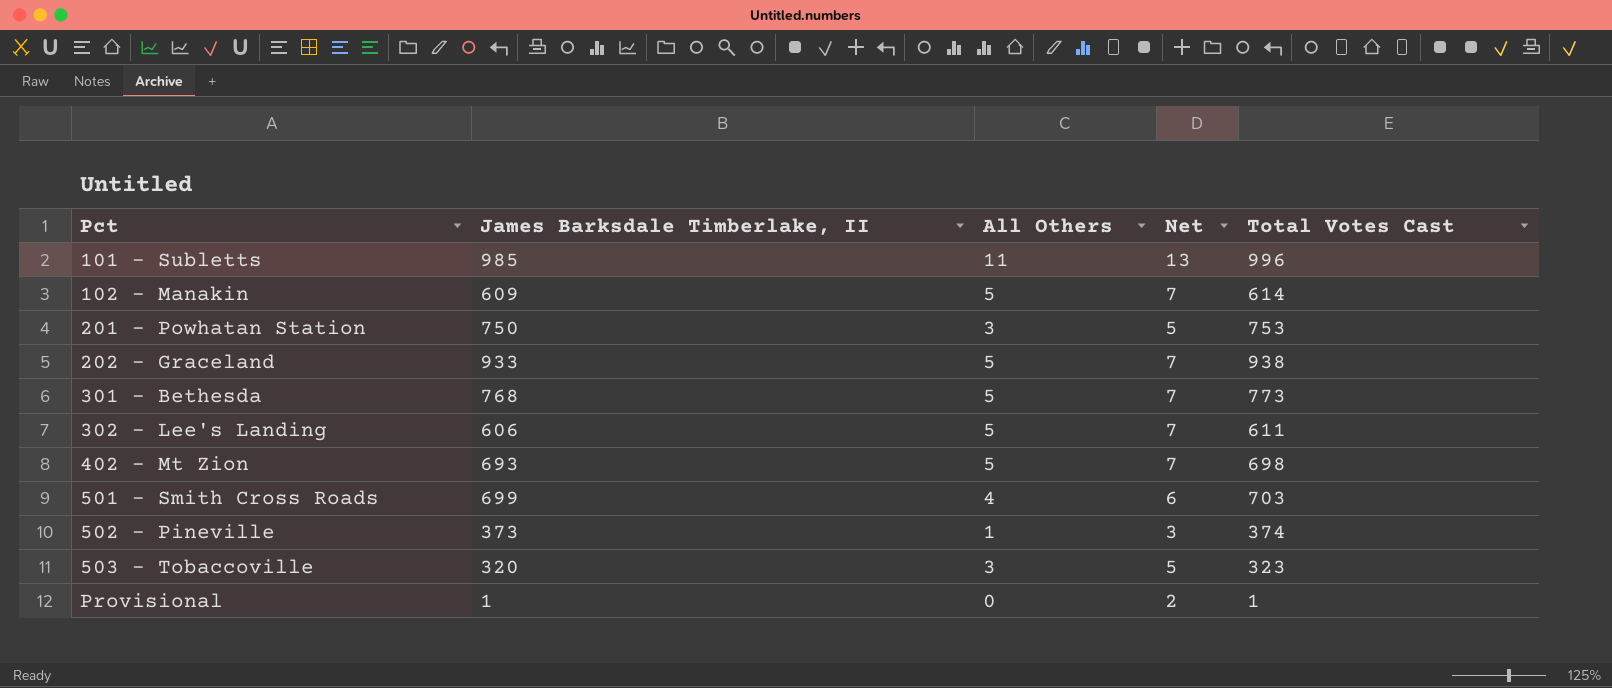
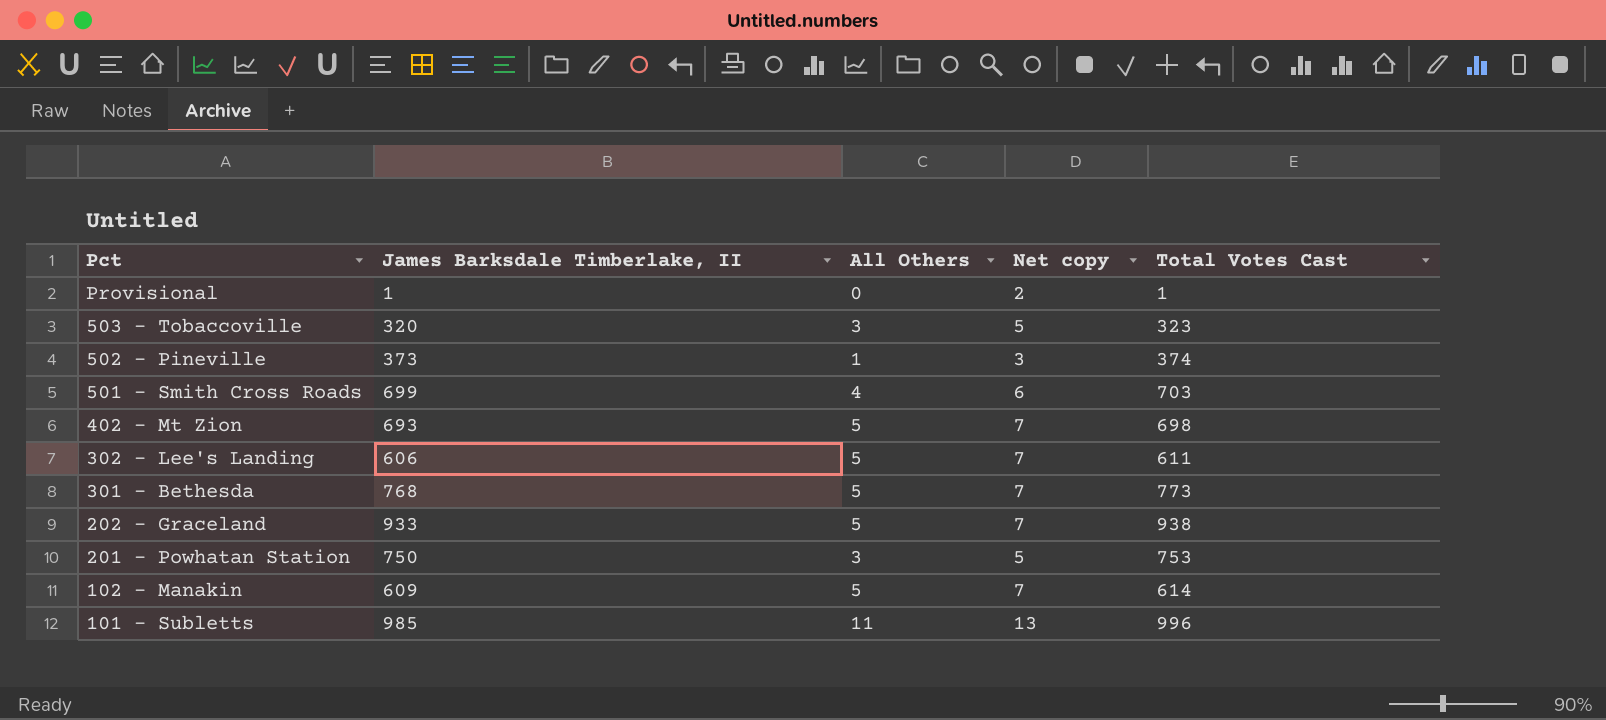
row order: Pct ascending -> Pct descending
column name: Net -> Net copy

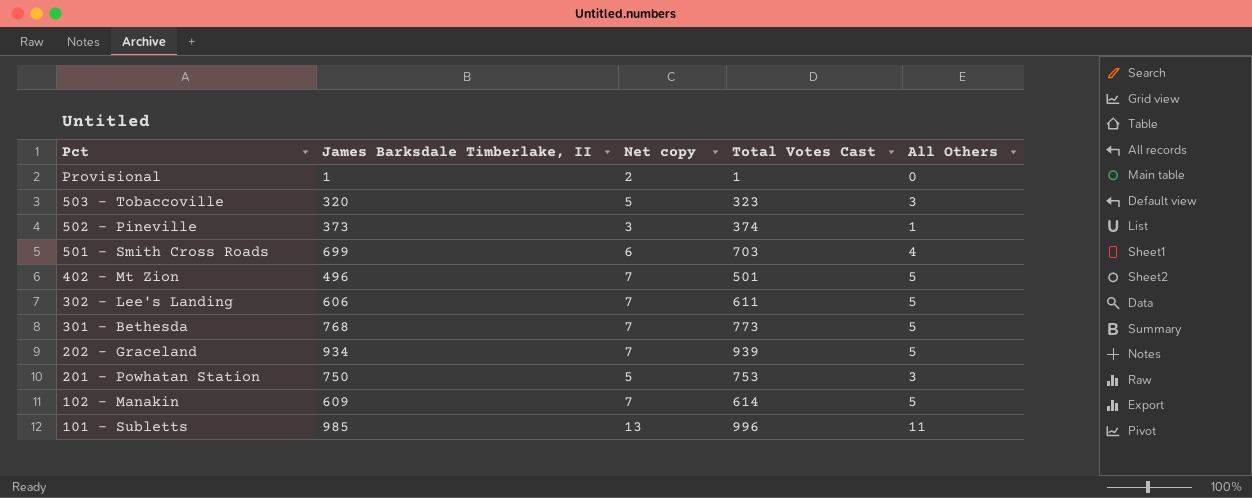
column All Others | position: 3 -> 5
402 - Mt Zion | James Barksdale Timberlake, II: 693 -> 496
402 - Mt Zion | Total Votes Cast: 698 -> 501
202 - Graceland | James Barksdale Timberlake, II: 933 -> 934
202 - Graceland | Total Votes Cast: 938 -> 939

